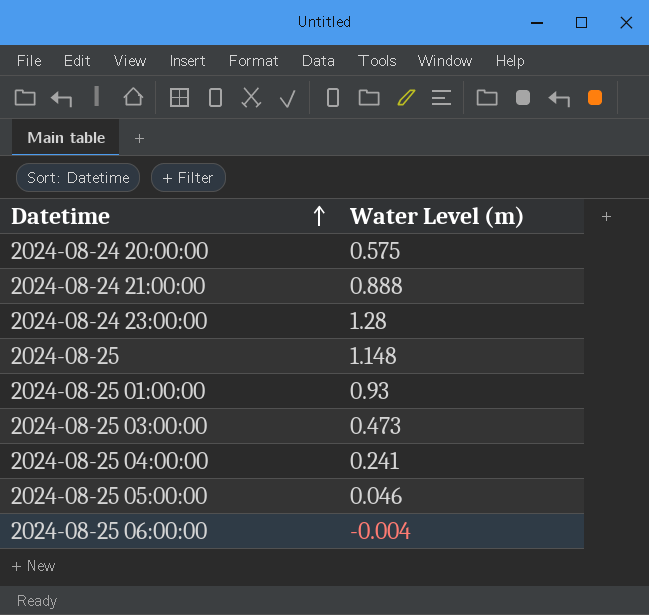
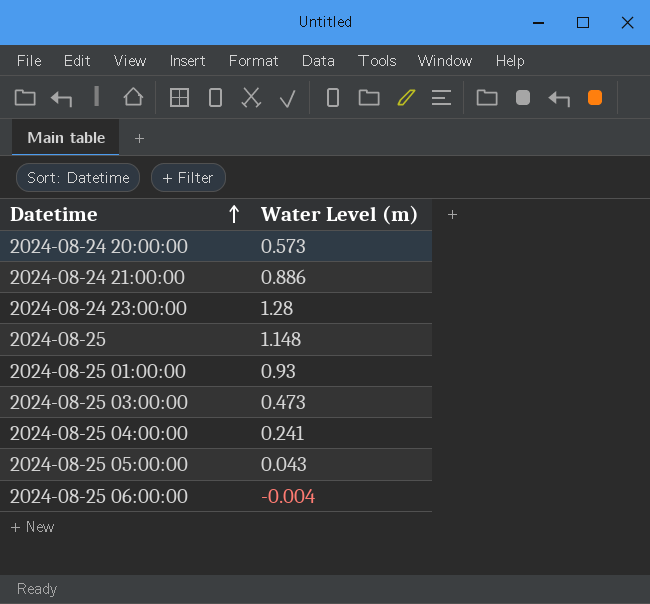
2024-08-24 20:00:00 | Water Level (m): 0.575 -> 0.573
2024-08-24 21:00:00 | Water Level (m): 0.888 -> 0.886
2024-08-25 05:00:00 | Water Level (m): 0.046 -> 0.043

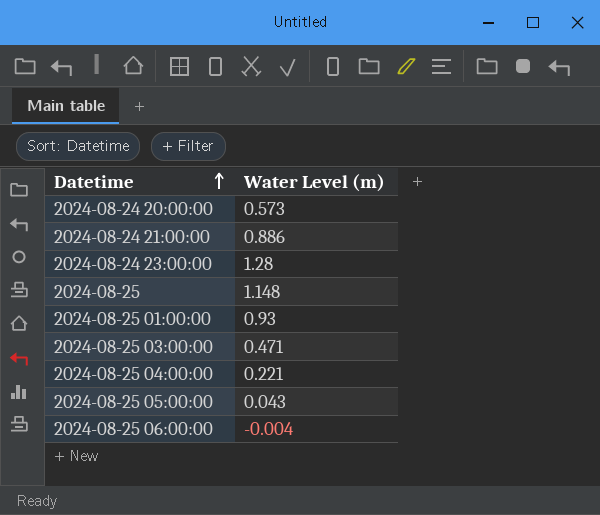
2024-08-25 03:00:00 | Water Level (m): 0.473 -> 0.471
2024-08-25 04:00:00 | Water Level (m): 0.241 -> 0.221

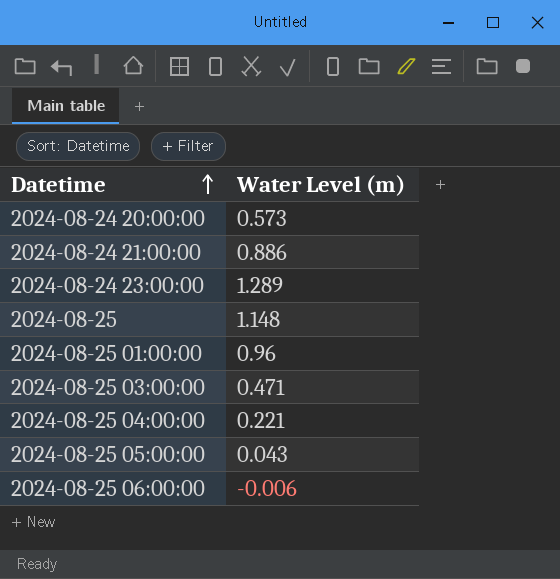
2024-08-24 23:00:00 | Water Level (m): 1.28 -> 1.289
2024-08-25 01:00:00 | Water Level (m): 0.93 -> 0.96
2024-08-25 06:00:00 | Water Level (m): -0.004 -> -0.006

